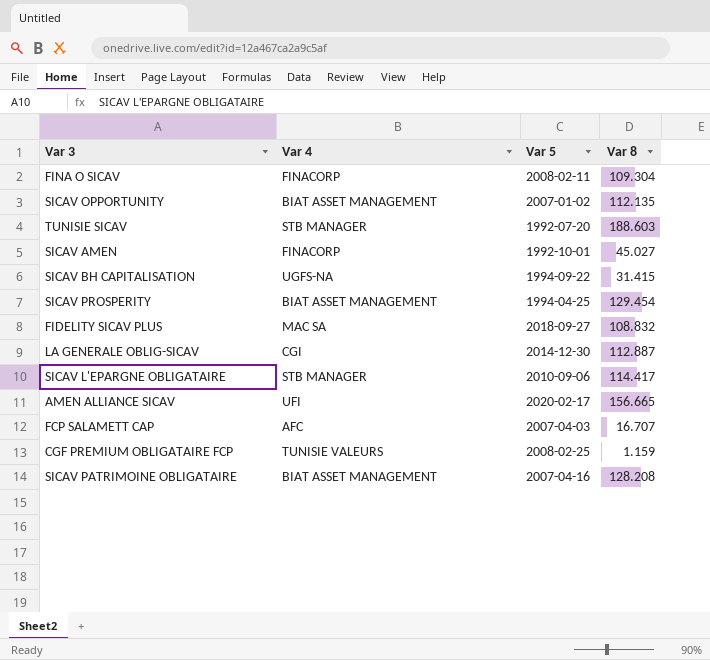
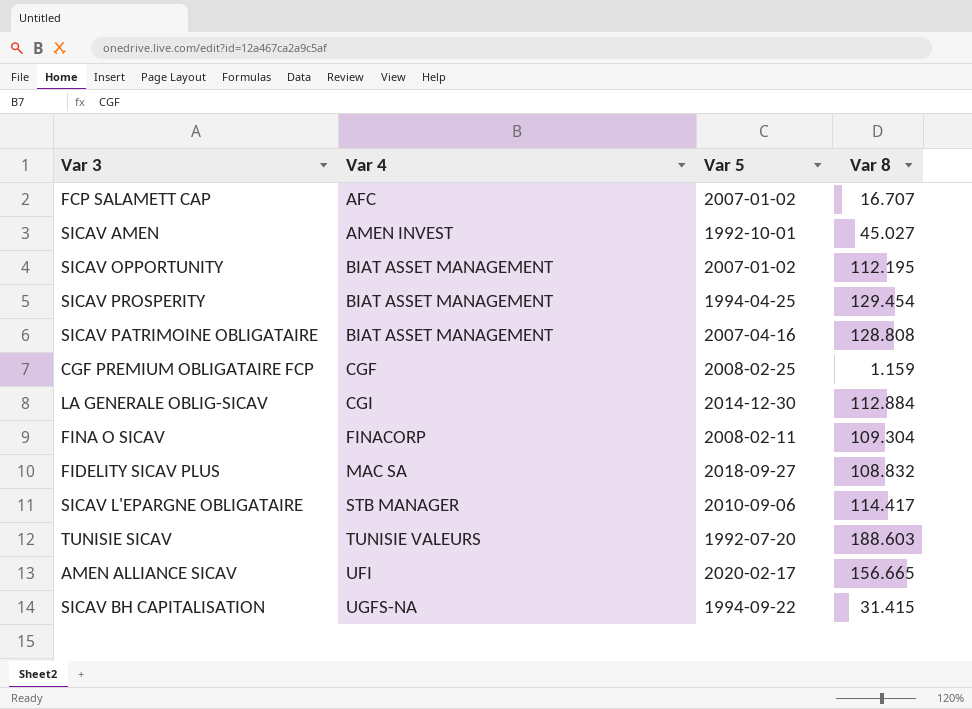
row order: none -> Var 4 ascending
FCP SALAMETT CAP | Var 5: 2007-04-03 -> 2007-01-02
SICAV AMEN | Var 4: FINACORP -> AMEN INVEST
SICAV OPPORTUNITY | Var 8: 112.135 -> 112.195
SICAV PATRIMOINE OBLIGATAIRE | Var 8: 128.208 -> 128.808
CGF PREMIUM OBLIGATAIRE FCP | Var 4: TUNISIE VALEURS -> CGF
LA GENERALE OBLIG-SICAV | Var 8: 112.887 -> 112.884
TUNISIE SICAV | Var 4: STB MANAGER -> TUNISIE VALEURS

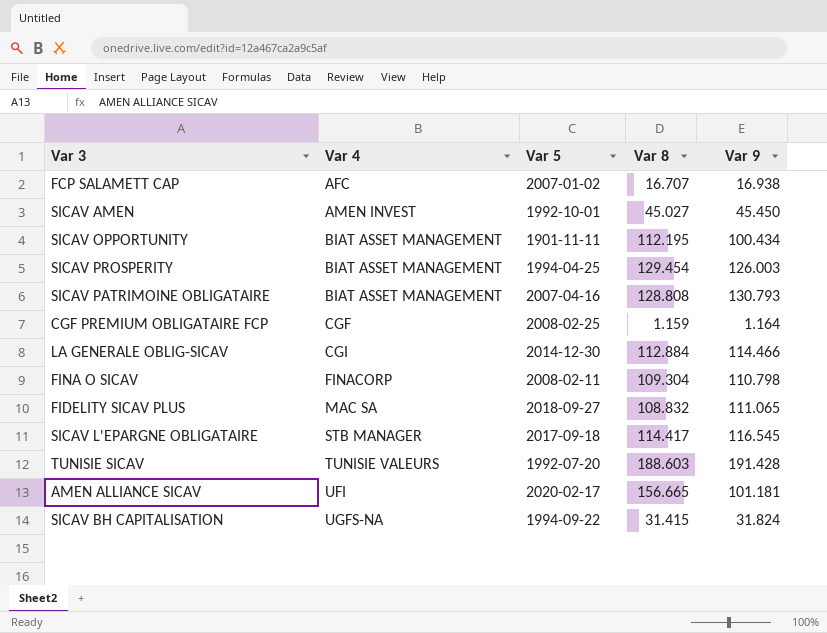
column Var 9 | position: none -> 5
SICAV OPPORTUNITY | Var 5: 2007-01-02 -> 1901-11-11
SICAV L'EPARGNE OBLIGATAIRE | Var 5: 2010-09-06 -> 2017-09-18

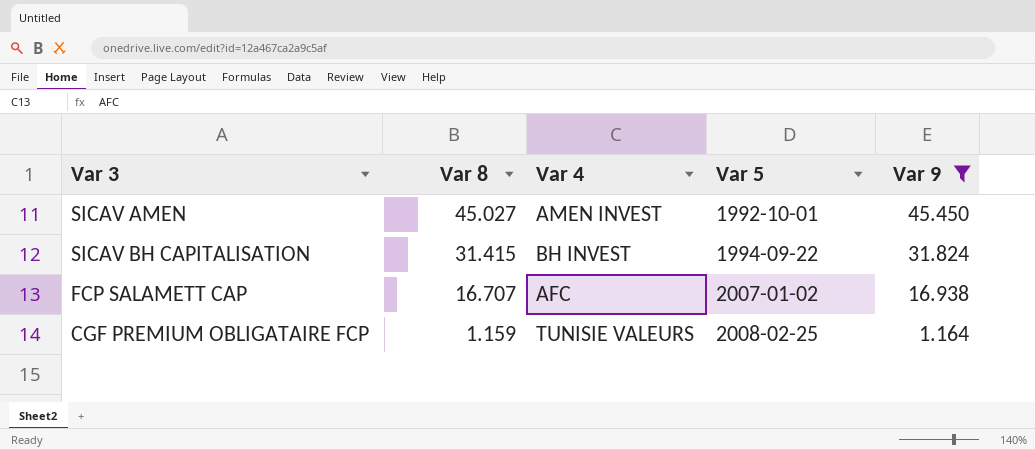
filter: none -> Var 9 <= 45.450
row order: Var 4 ascending -> Var 8 descending
column Var 8 | position: 4 -> 2
SICAV BH CAPITALISATION | Var 4: UGFS-NA -> BH INVEST
CGF PREMIUM OBLIGATAIRE FCP | Var 4: CGF -> TUNISIE VALEURS

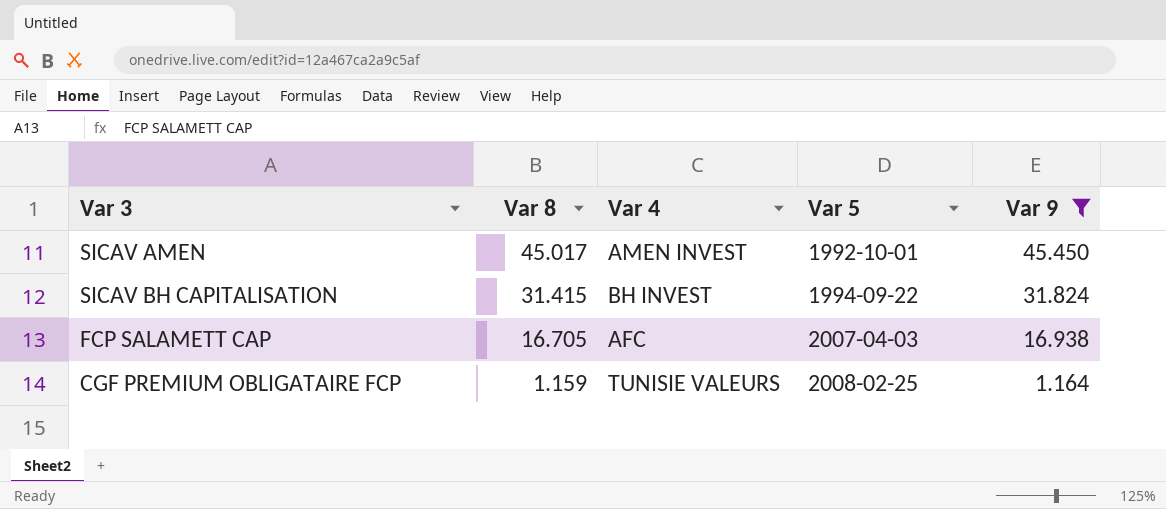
SICAV AMEN | Var 8: 45.027 -> 45.017
FCP SALAMETT CAP | Var 8: 16.707 -> 16.705
FCP SALAMETT CAP | Var 5: 2007-01-02 -> 2007-04-03

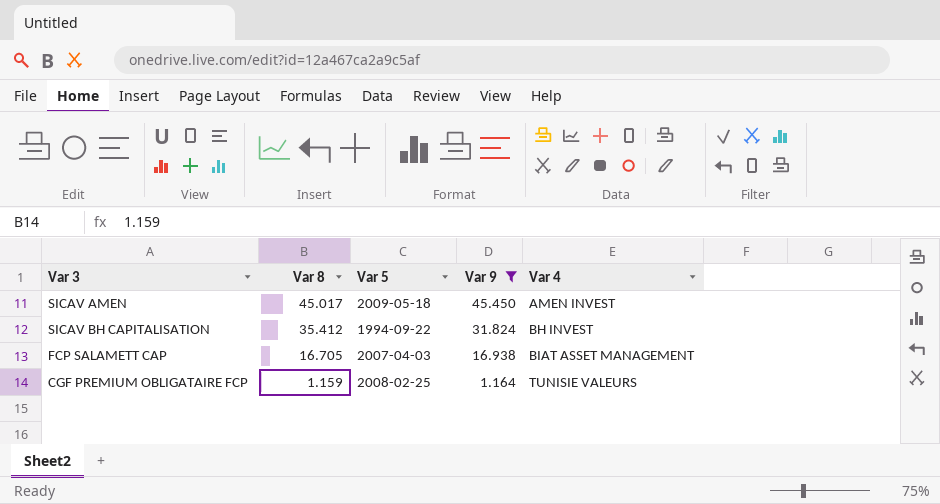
column Var 4 | position: 3 -> 5
SICAV AMEN | Var 5: 1992-10-01 -> 2009-05-18
SICAV BH CAPITALISATION | Var 8: 31.415 -> 35.412
FCP SALAMETT CAP | Var 4: AFC -> BIAT ASSET MANAGEMENT

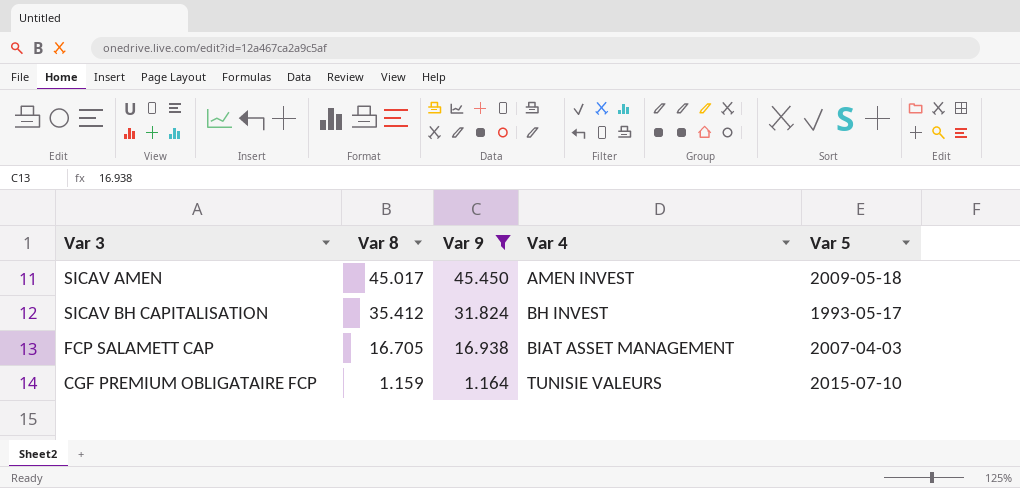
column Var 5 | position: 3 -> 5
SICAV BH CAPITALISATION | Var 5: 1994-09-22 -> 1993-05-17
CGF PREMIUM OBLIGATAIRE FCP | Var 5: 2008-02-25 -> 2015-07-10

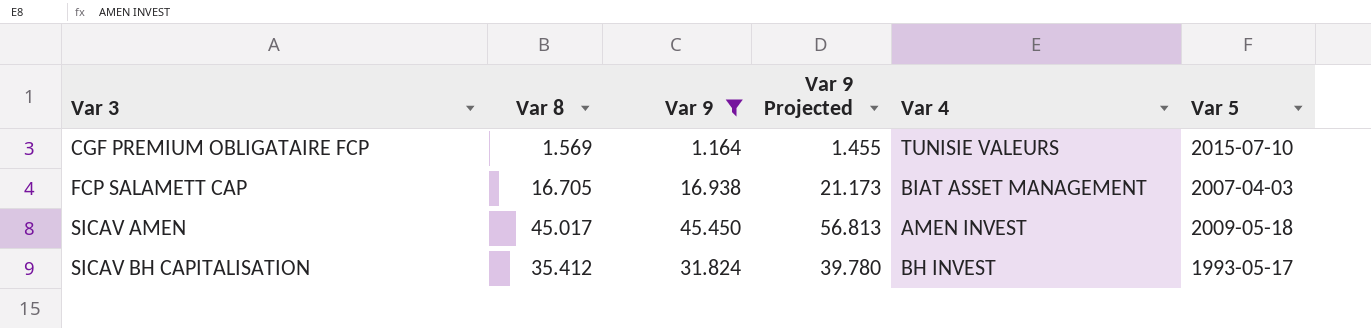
row order: Var 8 descending -> Var 3 ascending
column Var 9 Projected | formula: none -> [Var 9] * 1.25
CGF PREMIUM OBLIGATAIRE FCP | Var 8: 1.159 -> 1.569

